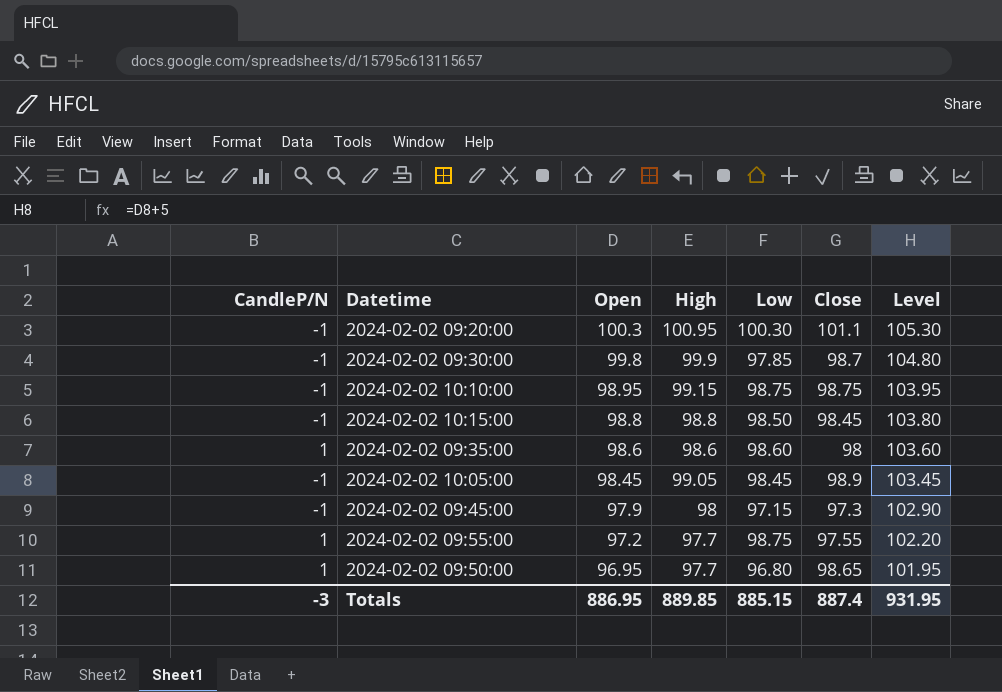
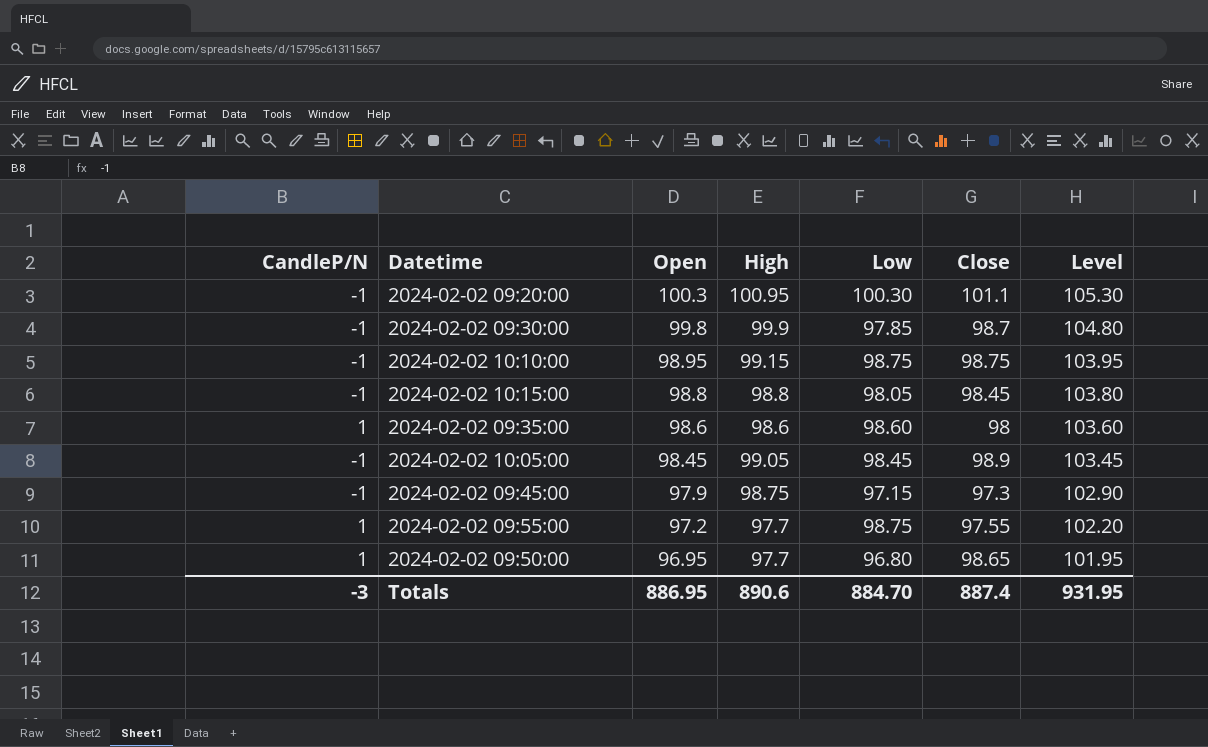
2024-02-02 10:15:00 | Low: 98.50 -> 98.05
2024-02-02 09:45:00 | High: 98 -> 98.75
Totals | High: 889.85 -> 890.6
Totals | Low: 885.15 -> 884.70

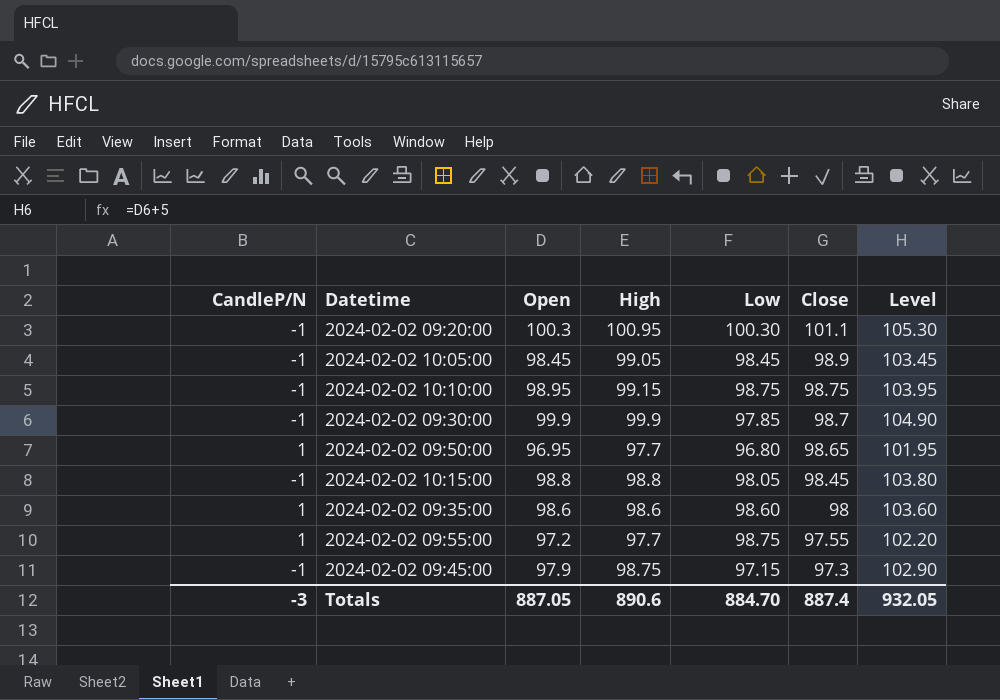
row order: Open descending -> Close descending
2024-02-02 09:30:00 | Open: 99.8 -> 99.9
2024-02-02 09:30:00 | Level: 104.80 -> 104.90
Totals | Open: 886.95 -> 887.05
Totals | Level: 931.95 -> 932.05

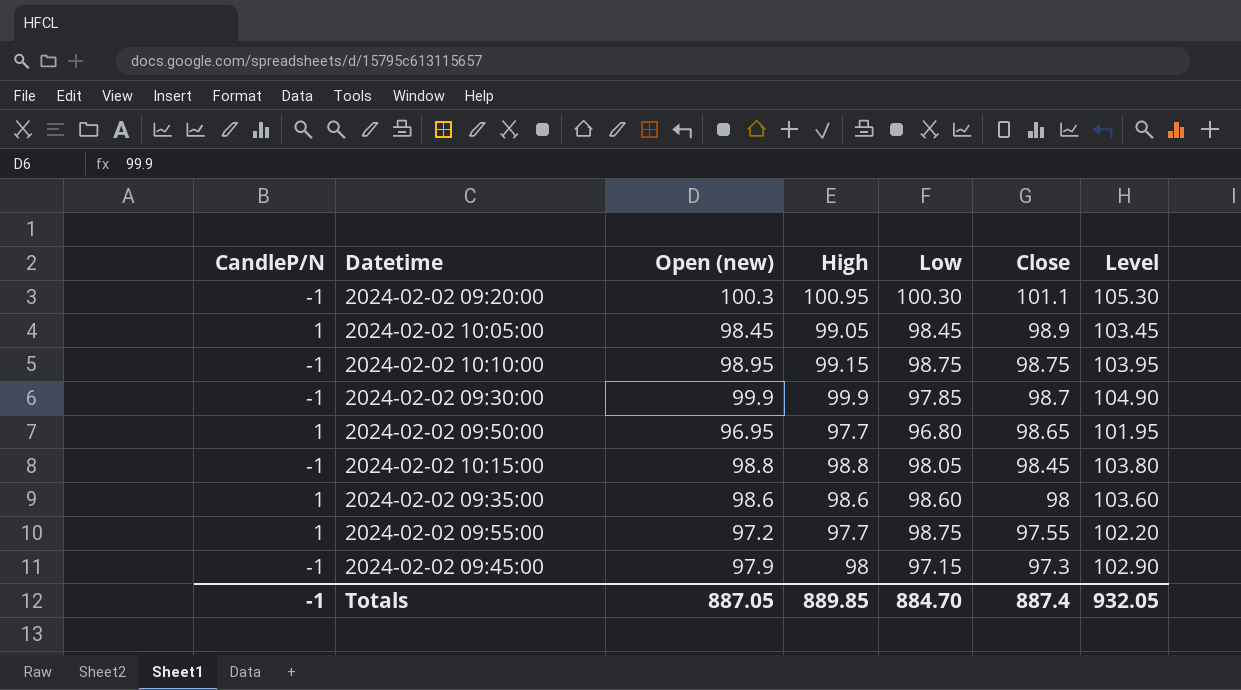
column name: Open -> Open (new)
2024-02-02 10:05:00 | CandleP/N: -1 -> 1
2024-02-02 09:45:00 | High: 98.75 -> 98
Totals | CandleP/N: -3 -> -1
Totals | High: 890.6 -> 889.85

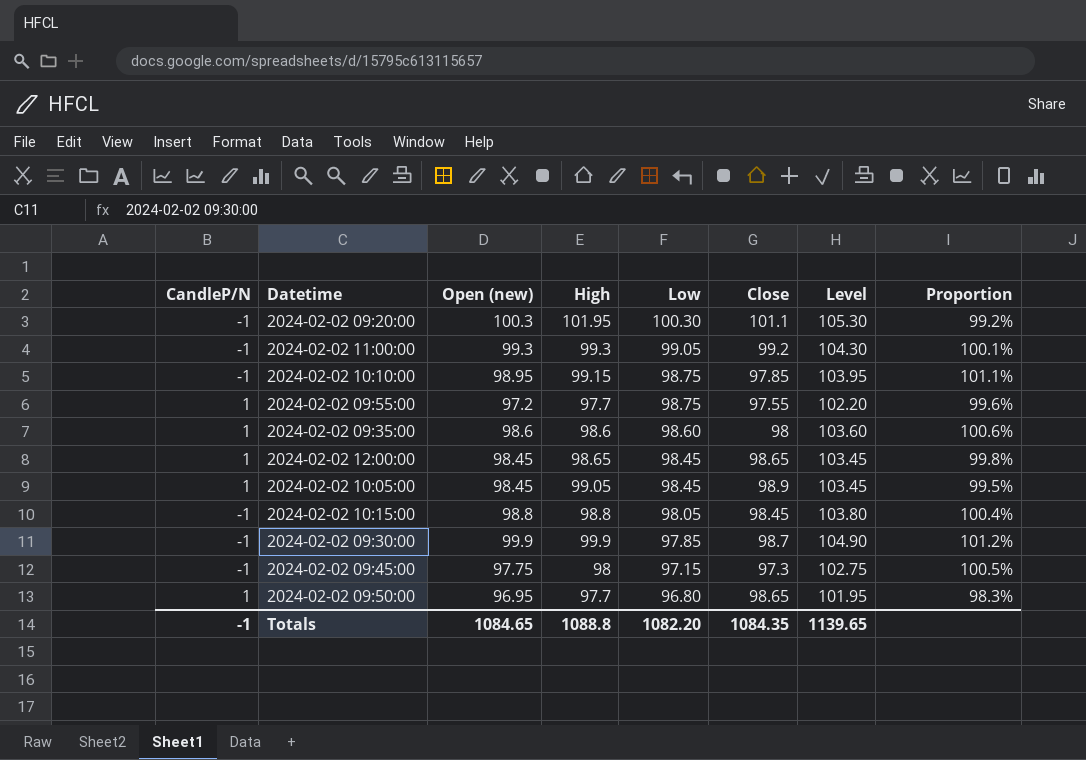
row order: Close descending -> Low descending
column Proportion | formula: none -> [Open (new)] / [Close]
2024-02-02 09:20:00 | High: 100.95 -> 101.95
row 2024-02-02 11:00:00: none -> -1 | 99.3 | 99.3 | 99.05 | 99.2 | 104.30 | 100.1%
2024-02-02 10:10:00 | Close: 98.75 -> 97.85
row 2024-02-02 12:00:00: none -> 1 | 98.45 | 98.65 | 98.45 | 98.65 | 103.45 | 99.8%
2024-02-02 09:45:00 | Open (new): 97.9 -> 97.75
2024-02-02 09:45:00 | Level: 102.90 -> 102.75
Totals | Open (new): 887.05 -> 1084.65
Totals | High: 889.85 -> 1088.8
Totals | Low: 884.70 -> 1082.20
Totals | Close: 887.4 -> 1084.35
Totals | Level: 932.05 -> 1139.65

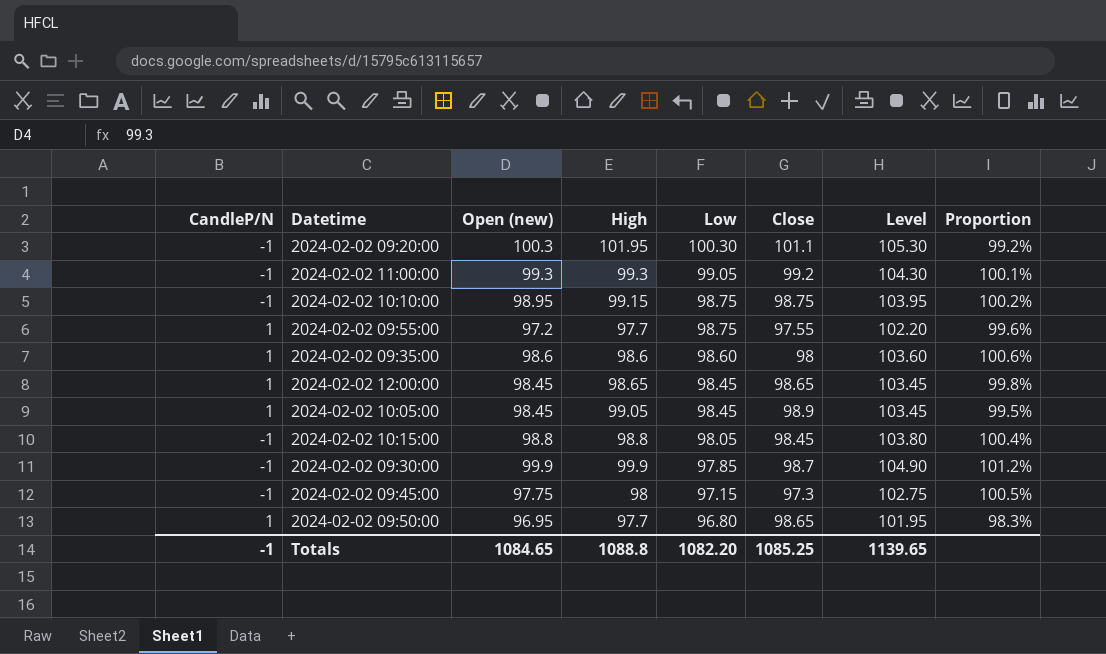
2024-02-02 10:10:00 | Close: 97.85 -> 98.75
2024-02-02 10:10:00 | Proportion: 101.1% -> 100.2%
Totals | Close: 1084.35 -> 1085.25

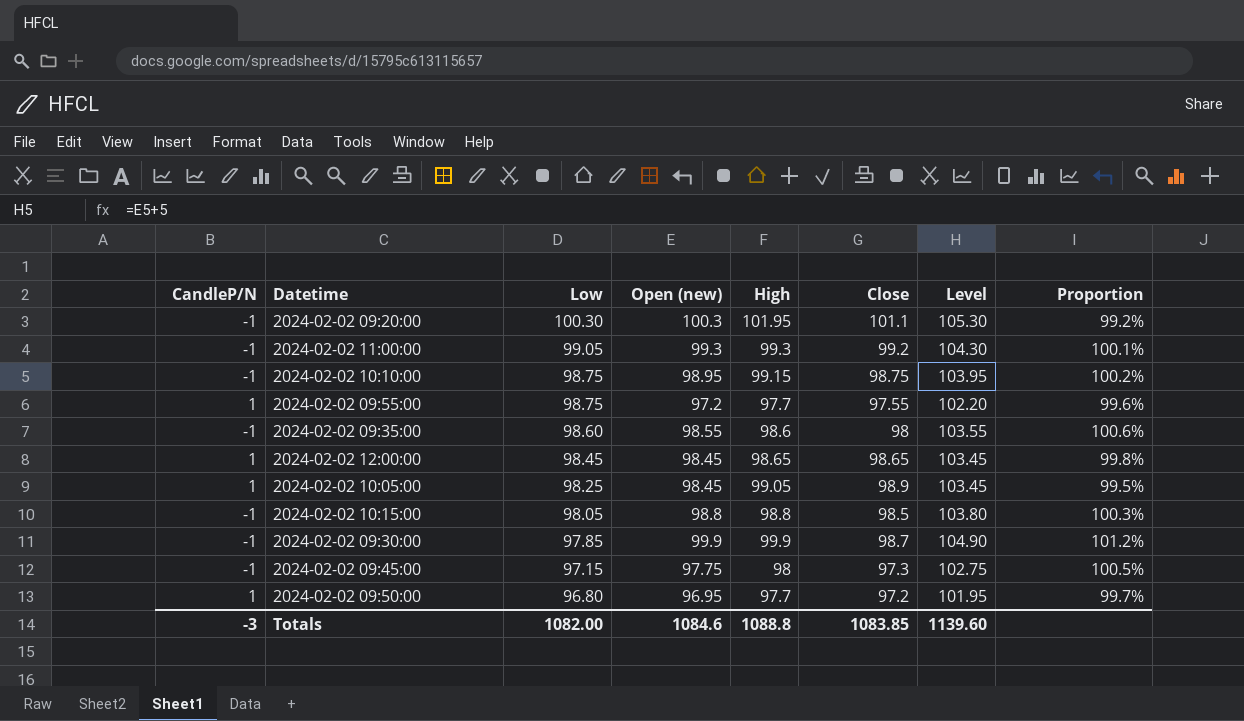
column Low | position: 5 -> 3
2024-02-02 09:35:00 | CandleP/N: 1 -> -1
2024-02-02 09:35:00 | Open (new): 98.6 -> 98.55
2024-02-02 09:35:00 | Level: 103.60 -> 103.55
2024-02-02 10:05:00 | Low: 98.45 -> 98.25
2024-02-02 10:15:00 | Close: 98.45 -> 98.5
2024-02-02 10:15:00 | Proportion: 100.4% -> 100.3%
2024-02-02 09:50:00 | Close: 98.65 -> 97.2
2024-02-02 09:50:00 | Proportion: 98.3% -> 99.7%
Totals | CandleP/N: -1 -> -3
Totals | Low: 1082.20 -> 1082.00
Totals | Open (new): 1084.65 -> 1084.6
Totals | Close: 1085.25 -> 1083.85
Totals | Level: 1139.65 -> 1139.60

